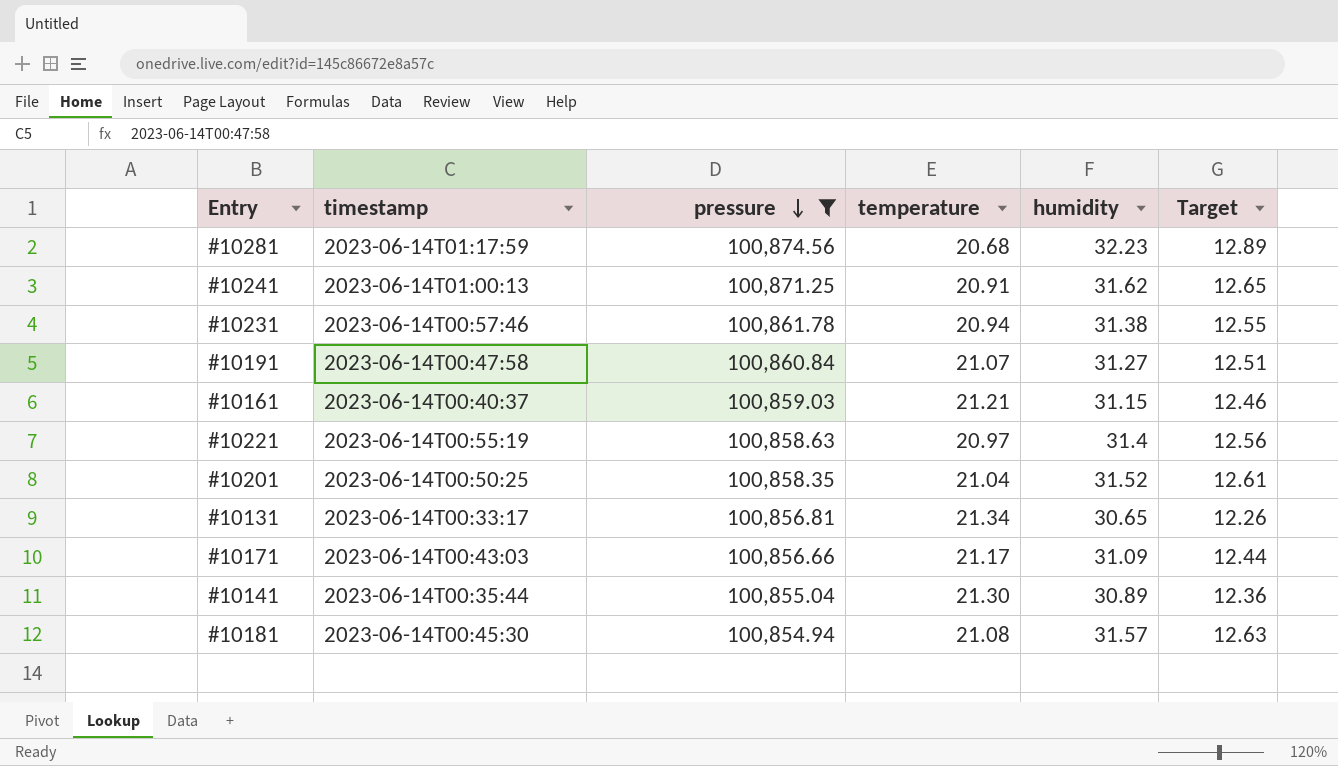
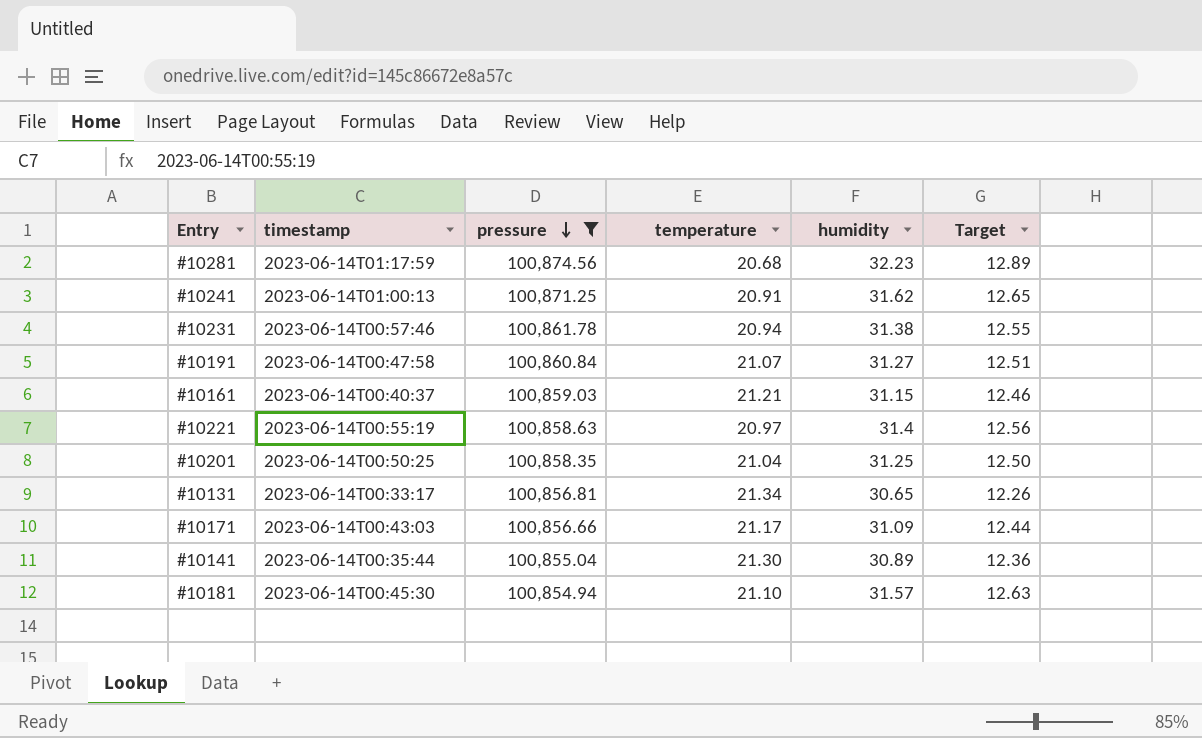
#10201 | humidity: 31.52 -> 31.25
#10201 | Target: 12.61 -> 12.50
#10181 | temperature: 21.08 -> 21.10

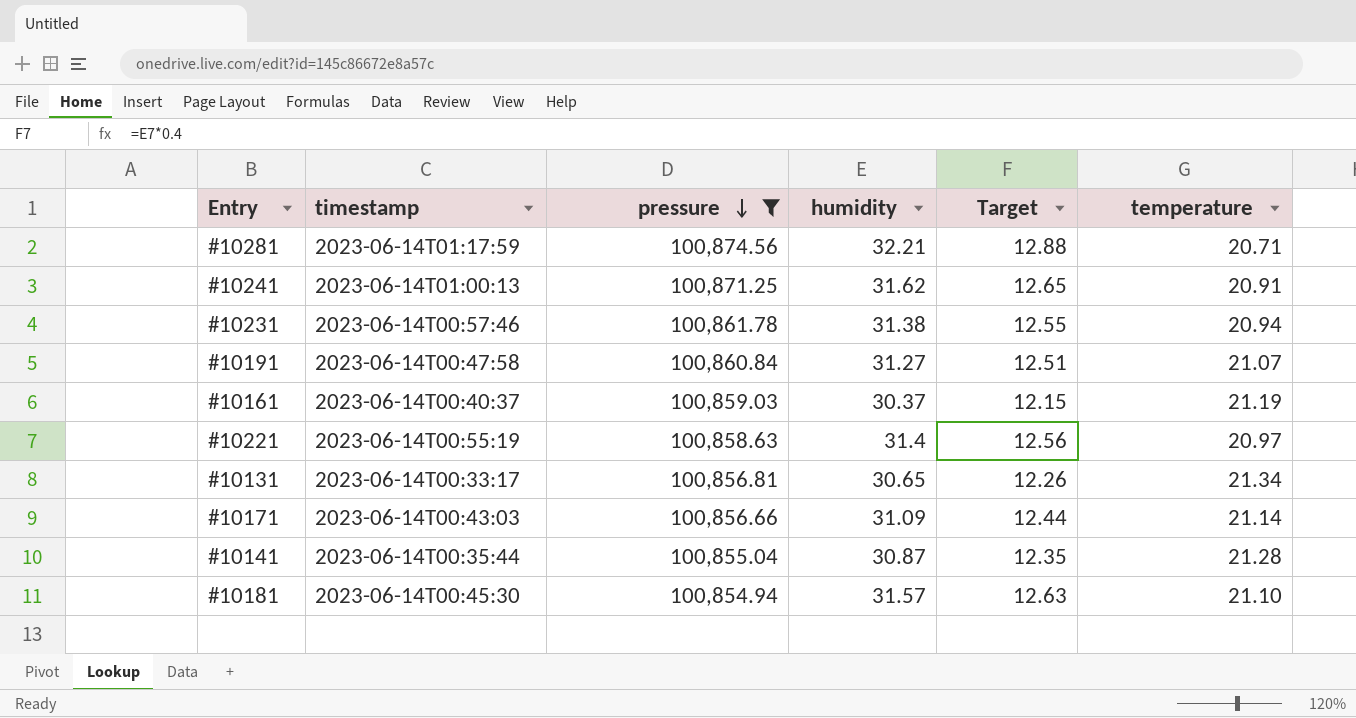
column temperature | position: 4 -> 6
row #10201: 2023-06-14T00:50:25 | 100,858.35 | 21.04 | 31.25 | 12.50 -> none
#10281 | humidity: 32.23 -> 32.21
#10281 | Target: 12.89 -> 12.88
#10281 | temperature: 20.68 -> 20.71
#10161 | humidity: 31.15 -> 30.37
#10161 | Target: 12.46 -> 12.15
#10161 | temperature: 21.21 -> 21.19
#10171 | temperature: 21.17 -> 21.14
#10141 | humidity: 30.89 -> 30.87
#10141 | Target: 12.36 -> 12.35
#10141 | temperature: 21.30 -> 21.28

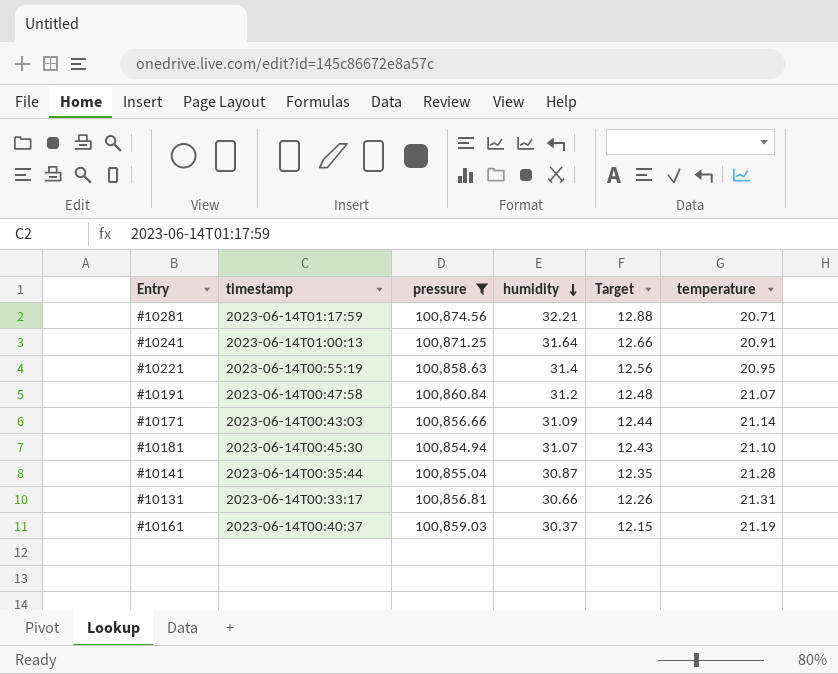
row order: pressure descending -> humidity descending
row #10231: 2023-06-14T00:57:46 | 100,861.78 | 31.38 | 12.55 | 20.94 -> none
#10241 | humidity: 31.62 -> 31.64
#10241 | Target: 12.65 -> 12.66
#10221 | temperature: 20.97 -> 20.95
#10191 | humidity: 31.27 -> 31.2
#10191 | Target: 12.51 -> 12.48
#10181 | humidity: 31.57 -> 31.07
#10181 | Target: 12.63 -> 12.43
#10131 | humidity: 30.65 -> 30.66
#10131 | temperature: 21.34 -> 21.31

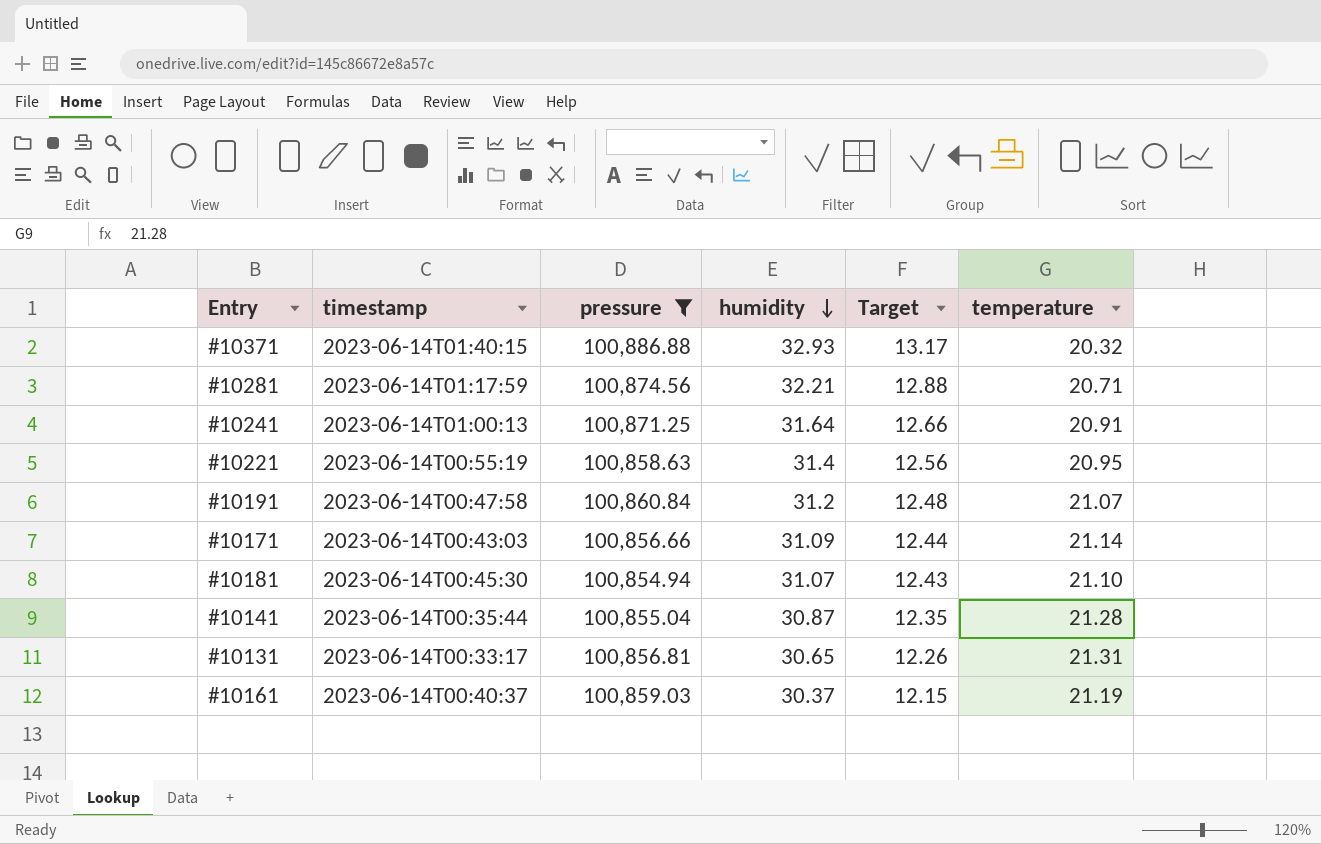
row #10371: none -> 2023-06-14T01:40:15 | 100,886.88 | 32.93 | 13.17 | 20.32
#10131 | humidity: 30.66 -> 30.65

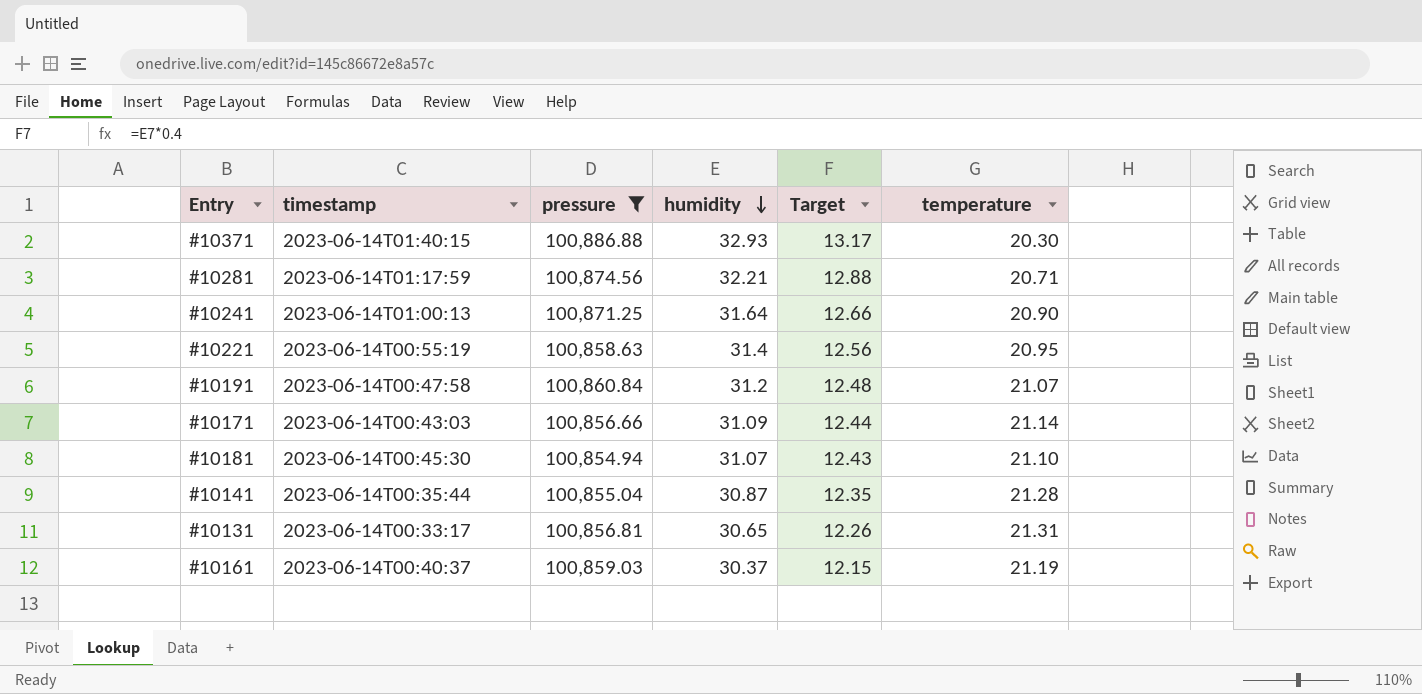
#10371 | temperature: 20.32 -> 20.30
#10241 | temperature: 20.91 -> 20.90

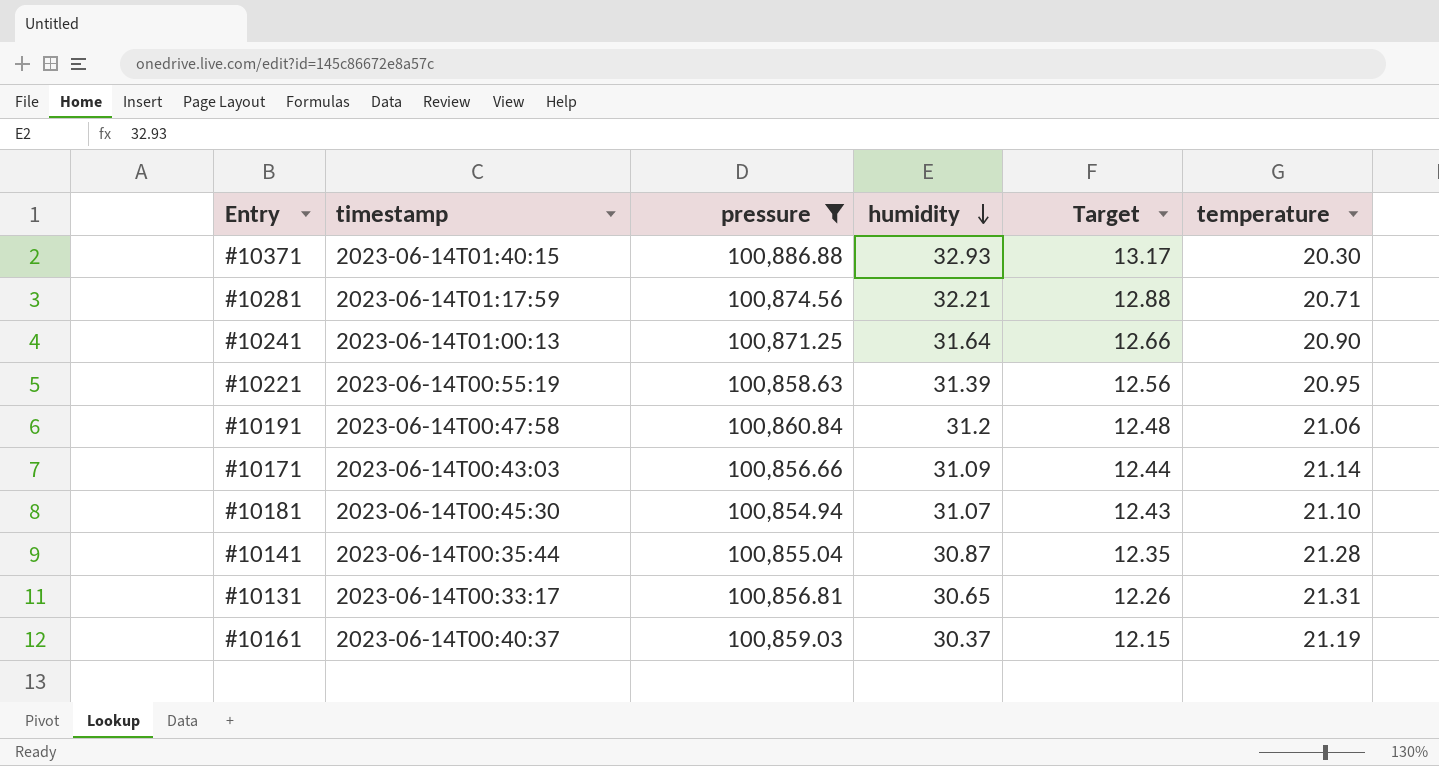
#10221 | humidity: 31.4 -> 31.39
#10191 | temperature: 21.07 -> 21.06

